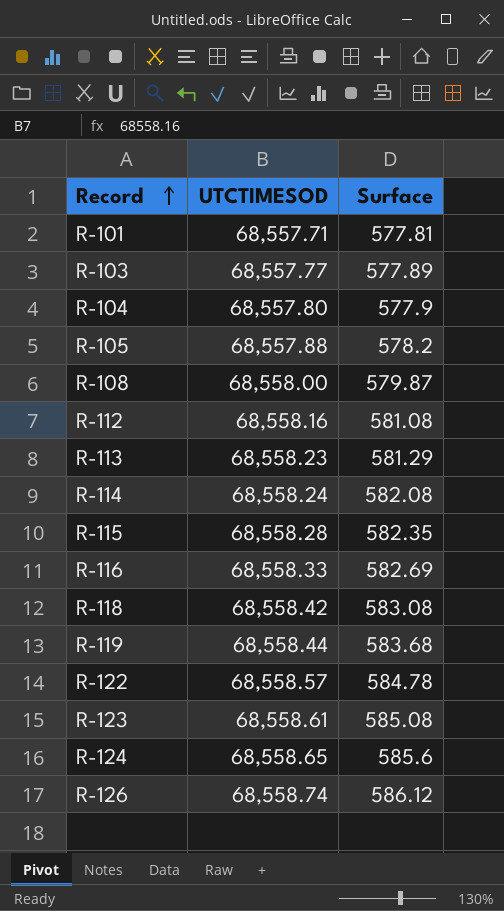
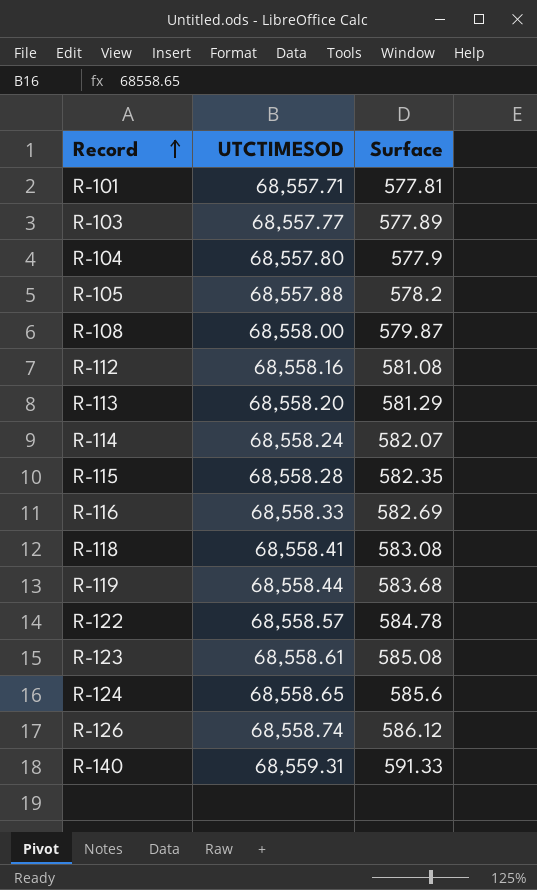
R-113 | UTCTIMESOD: 68,558.23 -> 68,558.20
R-114 | Surface: 582.08 -> 582.07
R-118 | UTCTIMESOD: 68,558.42 -> 68,558.41
row R-140: none -> 68,559.31 | 591.33

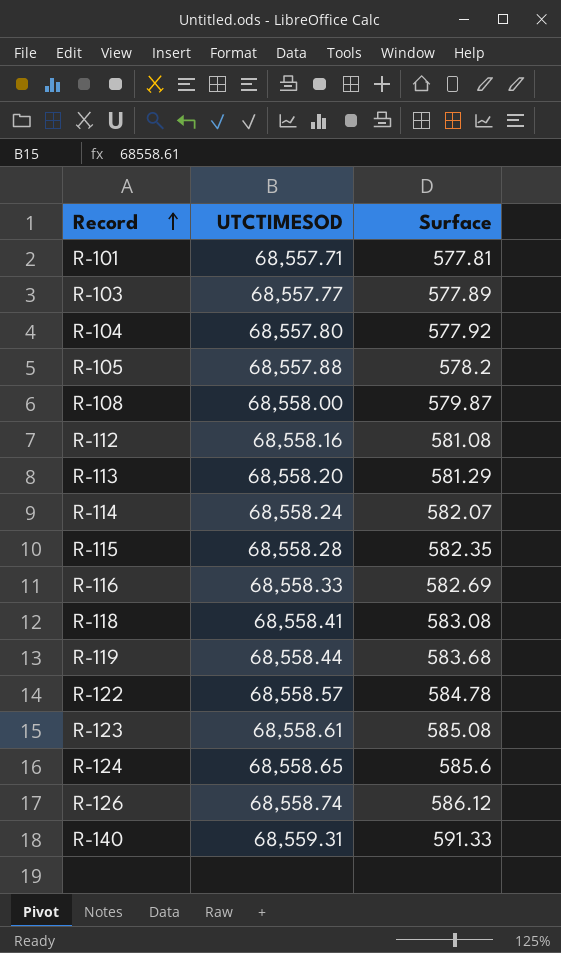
R-104 | Surface: 577.9 -> 577.92

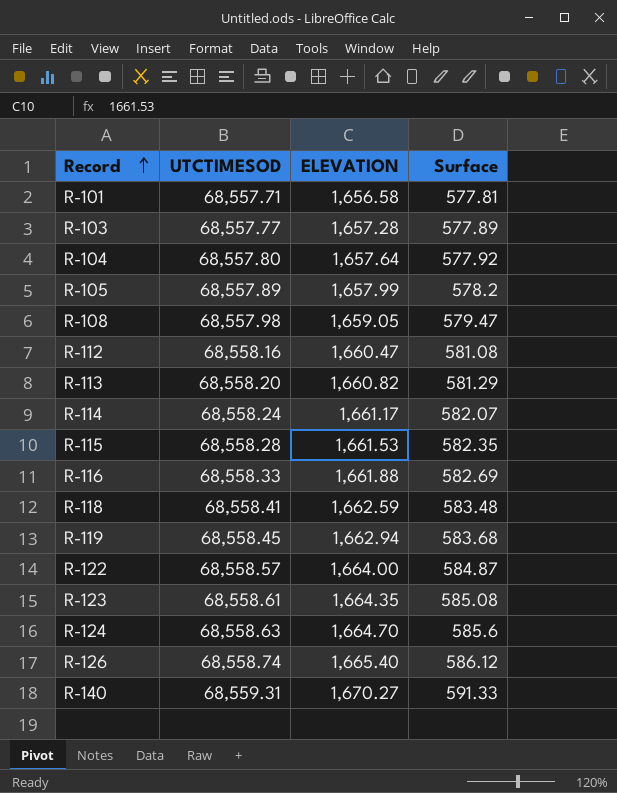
column ELEVATION | position: none -> 3
R-105 | UTCTIMESOD: 68,557.88 -> 68,557.89
R-108 | UTCTIMESOD: 68,558.00 -> 68,557.98
R-108 | Surface: 579.87 -> 579.47
R-118 | Surface: 583.08 -> 583.48
R-119 | UTCTIMESOD: 68,558.44 -> 68,558.45
R-122 | Surface: 584.78 -> 584.87
R-124 | UTCTIMESOD: 68,558.65 -> 68,558.63

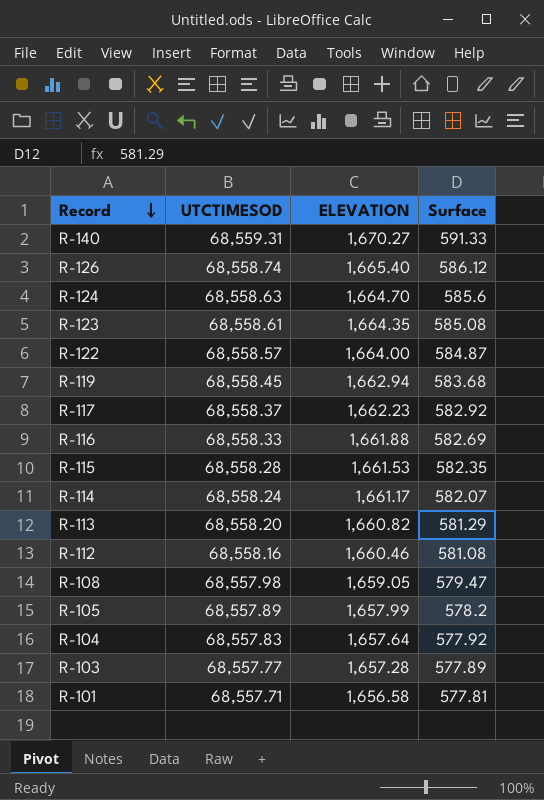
row order: Record ascending -> Record descending
row R-118: 68,558.41 | 1,662.59 | 583.48 -> none
row R-117: none -> 68,558.37 | 1,662.23 | 582.92
R-112 | ELEVATION: 1,660.47 -> 1,660.46
R-104 | UTCTIMESOD: 68,557.80 -> 68,557.83

